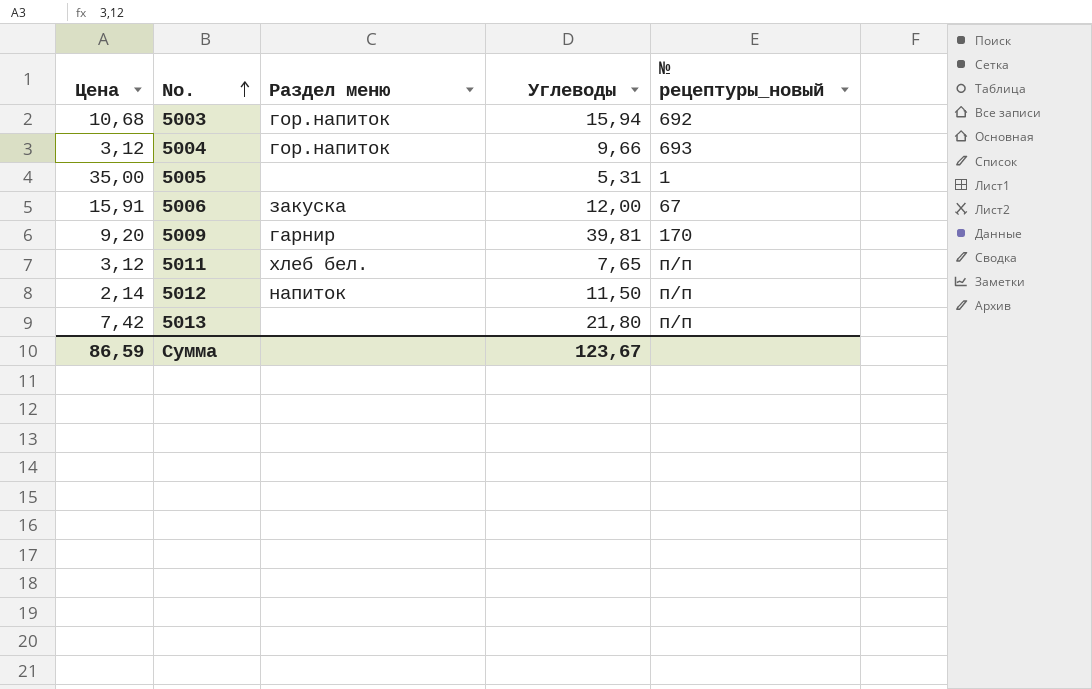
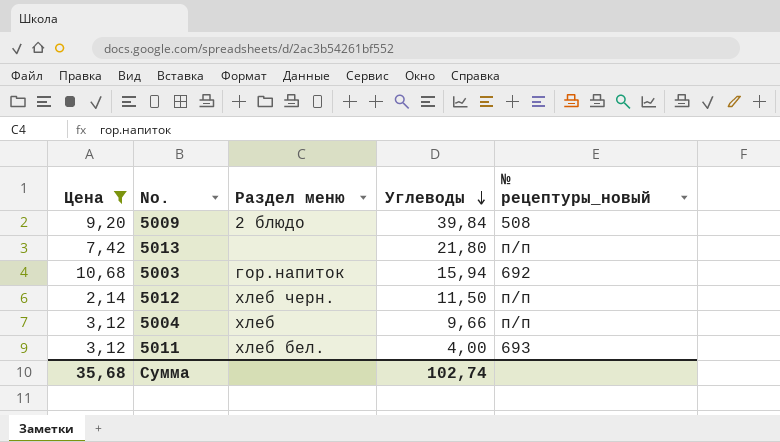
filter: none -> Цена <= 10,68
row order: No. ascending -> Углеводы descending
5009 | Раздел меню: гарнир -> 2 блюдо
5009 | Углеводы: 39,81 -> 39,84
5009 | № рецептуры_новый: 170 -> 508
5012 | Раздел меню: напиток -> хлеб черн.
5004 | Раздел меню: гор.напиток -> хлеб
5004 | № рецептуры_новый: 693 -> п/п
5011 | Углеводы: 7,65 -> 4,00
5011 | № рецептуры_новый: п/п -> 693
Сумма | Цена: 86,59 -> 35,68
Сумма | Углеводы: 123,67 -> 102,74

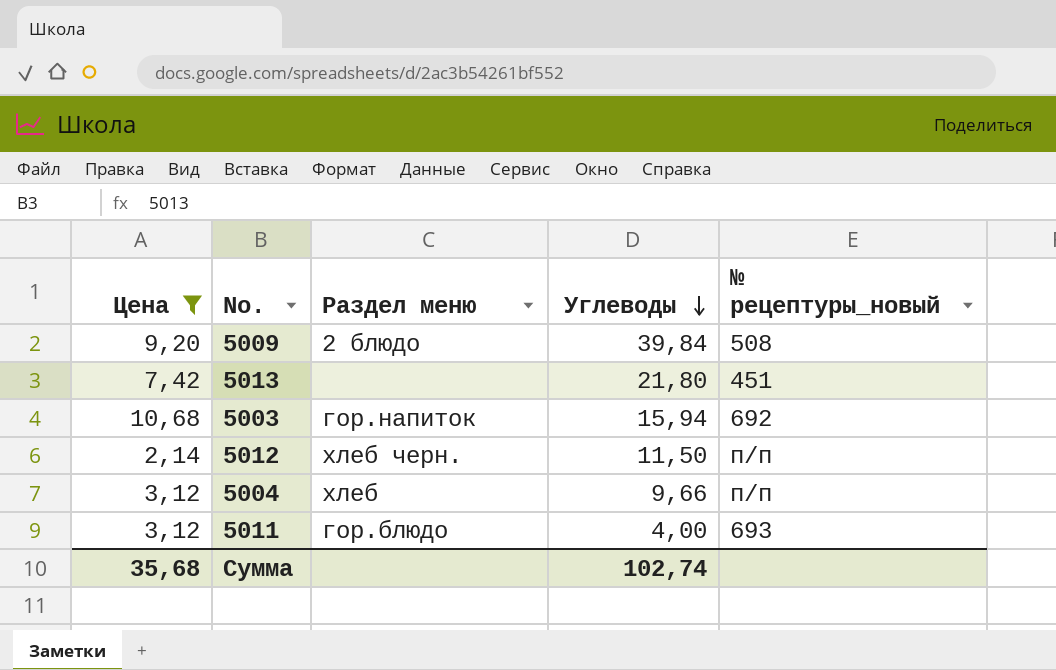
5013 | № рецептуры_новый: п/п -> 451
5011 | Раздел меню: хлеб бел. -> гор.блюдо

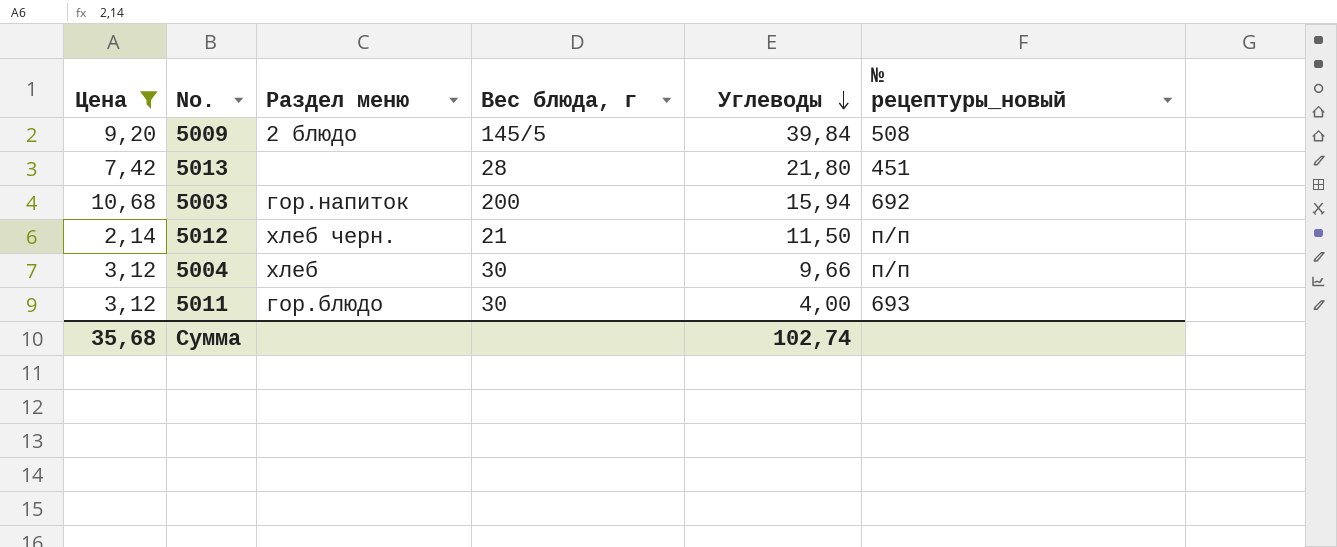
column Вес блюда, г | position: none -> 4

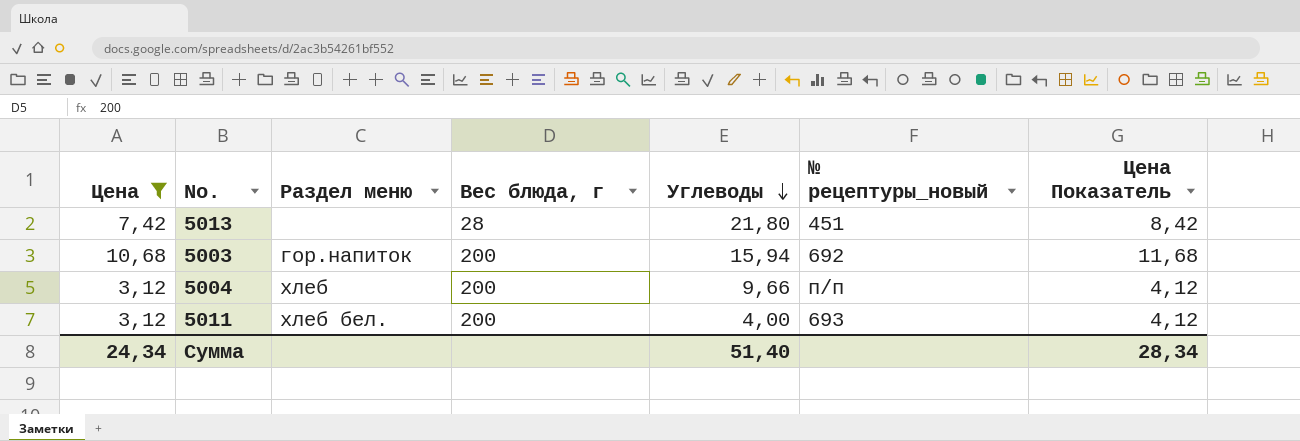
column Цена Показатель | formula: none -> [Цена] + 1
row 5009: 9,20 | 2 блюдо | 145/5 | 39,84 | 508 -> none
row 5012: 2,14 | хлеб черн. | 21 | 11,50 | п/п -> none
5004 | Вес блюда, г: 30 -> 200
5011 | Раздел меню: гор.блюдо -> хлеб бел.
5011 | Вес блюда, г: 30 -> 200
Сумма | Цена: 35,68 -> 24,34
Сумма | Углеводы: 102,74 -> 51,40

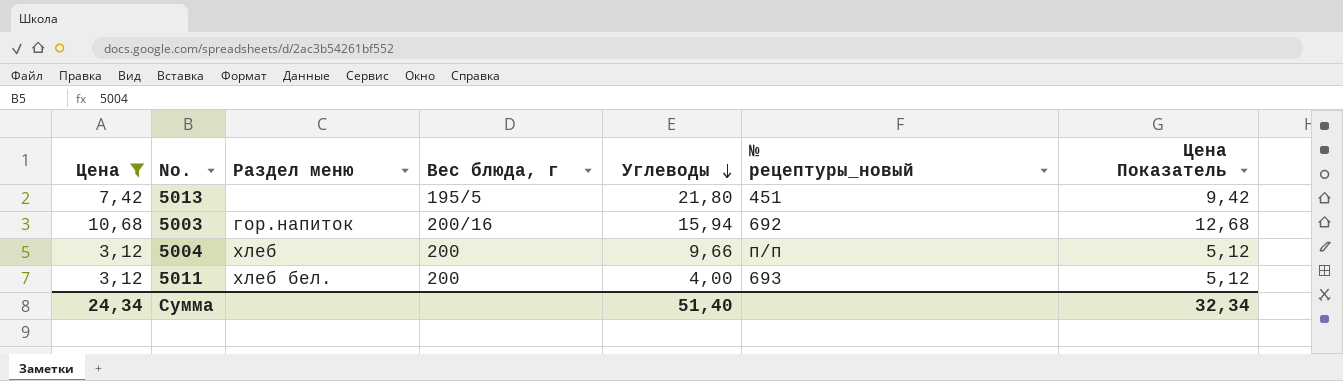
column Цена Показатель | formula: [Цена] + 1 -> [Цена] + 2
5013 | Вес блюда, г: 28 -> 195/5
5003 | Вес блюда, г: 200 -> 200/16
Сумма | Цена Показатель: 28,34 -> 32,34

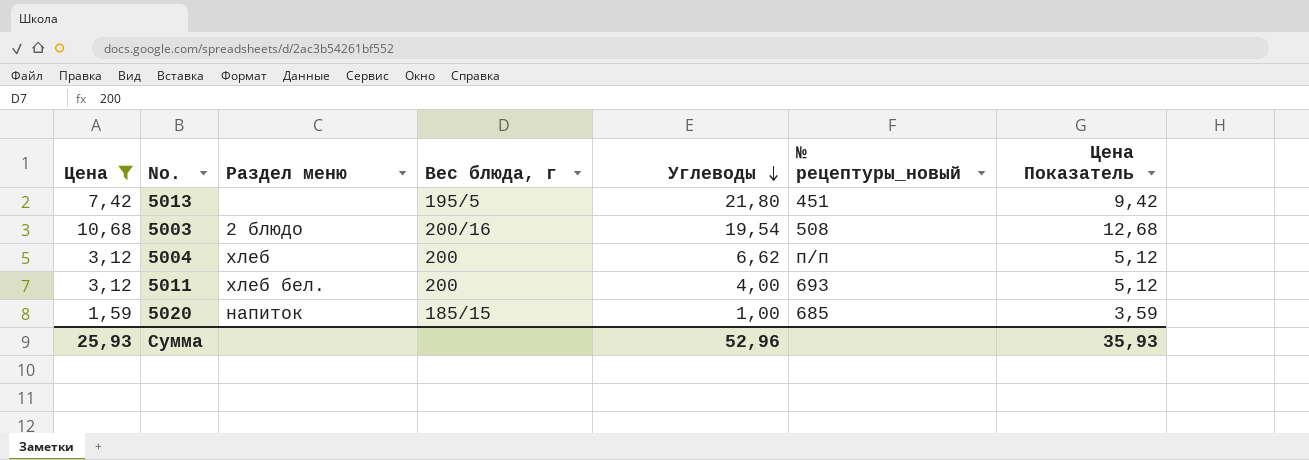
5003 | Раздел меню: гор.напиток -> 2 блюдо
5003 | Углеводы: 15,94 -> 19,54
5003 | № рецептуры_новый: 692 -> 508
5004 | Углеводы: 9,66 -> 6,62
row 5020: none -> 1,59 | напиток | 185/15 | 1,00 | 685 | 3,59
Сумма | Цена: 24,34 -> 25,93
Сумма | Углеводы: 51,40 -> 52,96
Сумма | Цена Показатель: 32,34 -> 35,93

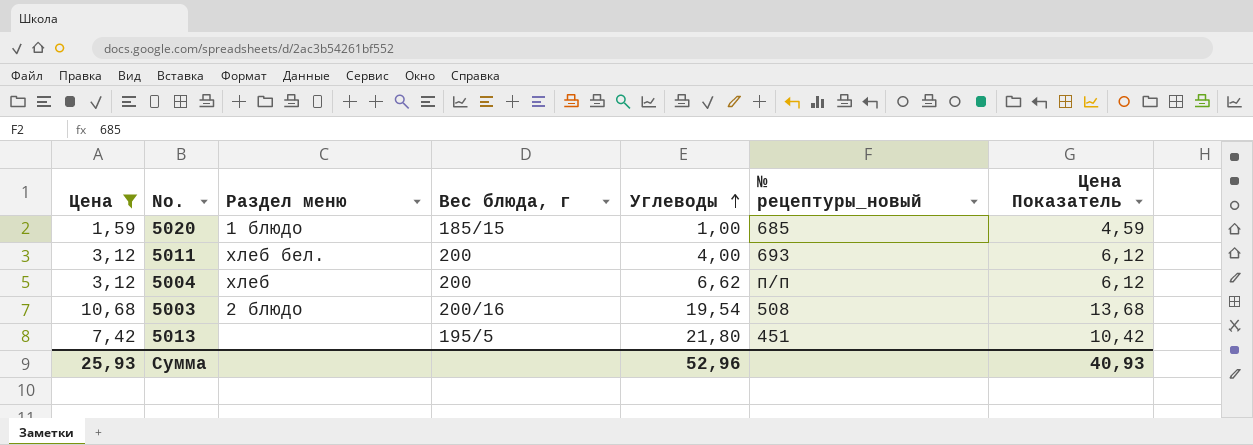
row order: Углеводы descending -> Углеводы ascending
column Цена Показатель | formula: [Цена] + 2 -> [Цена] + 3
5020 | Раздел меню: напиток -> 1 блюдо
Сумма | Цена Показатель: 35,93 -> 40,93

